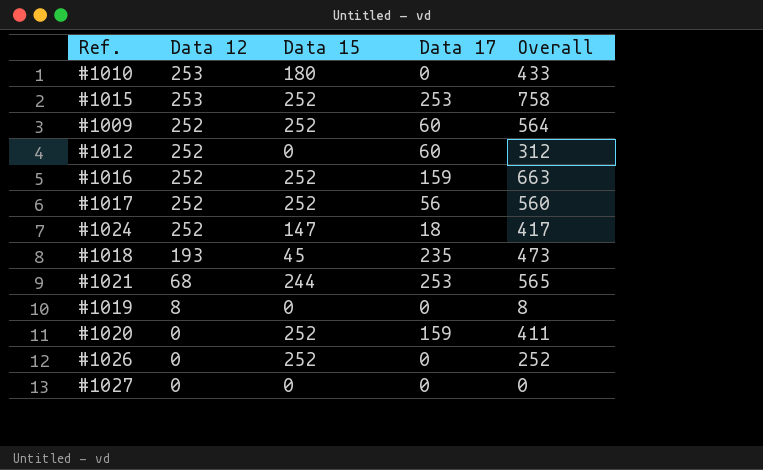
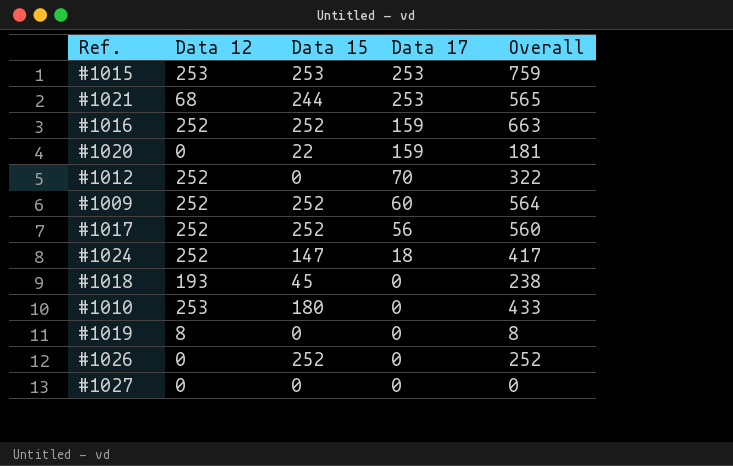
row order: Data 12 descending -> Data 17 descending
#1015 | Data 15: 252 -> 253
#1015 | Overall: 758 -> 759
#1020 | Data 15: 252 -> 22
#1020 | Overall: 411 -> 181
#1012 | Data 17: 60 -> 70
#1012 | Overall: 312 -> 322
#1018 | Data 17: 235 -> 0
#1018 | Overall: 473 -> 238

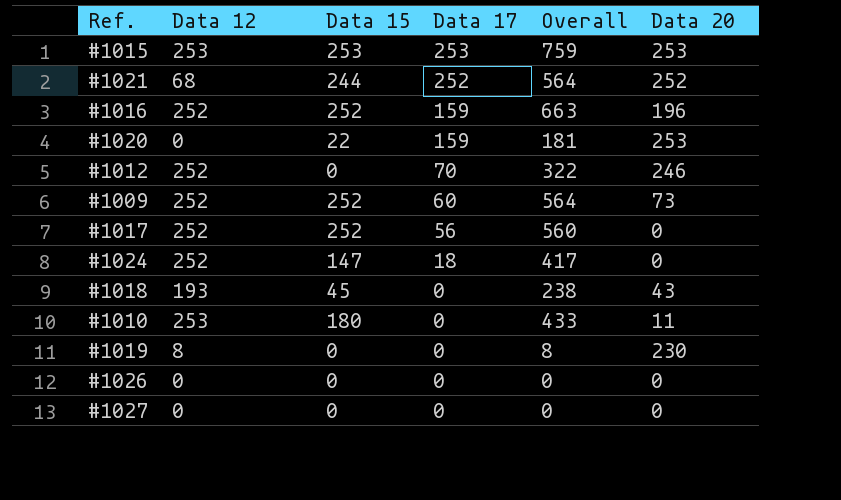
column Data 20 | position: none -> 6
#1021 | Data 17: 253 -> 252
#1021 | Overall: 565 -> 564
#1026 | Data 15: 252 -> 0
#1026 | Overall: 252 -> 0

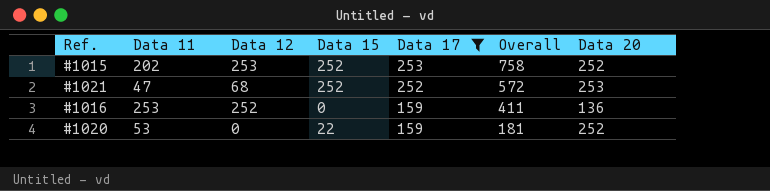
filter: none -> Data 17 >= 159
column Data 11 | position: none -> 2
#1015 | Data 15: 253 -> 252
#1015 | Overall: 759 -> 758
#1015 | Data 20: 253 -> 252
#1021 | Data 15: 244 -> 252
#1021 | Overall: 564 -> 572
#1021 | Data 20: 252 -> 253
#1016 | Data 15: 252 -> 0
#1016 | Overall: 663 -> 411
#1016 | Data 20: 196 -> 136
#1020 | Data 20: 253 -> 252

